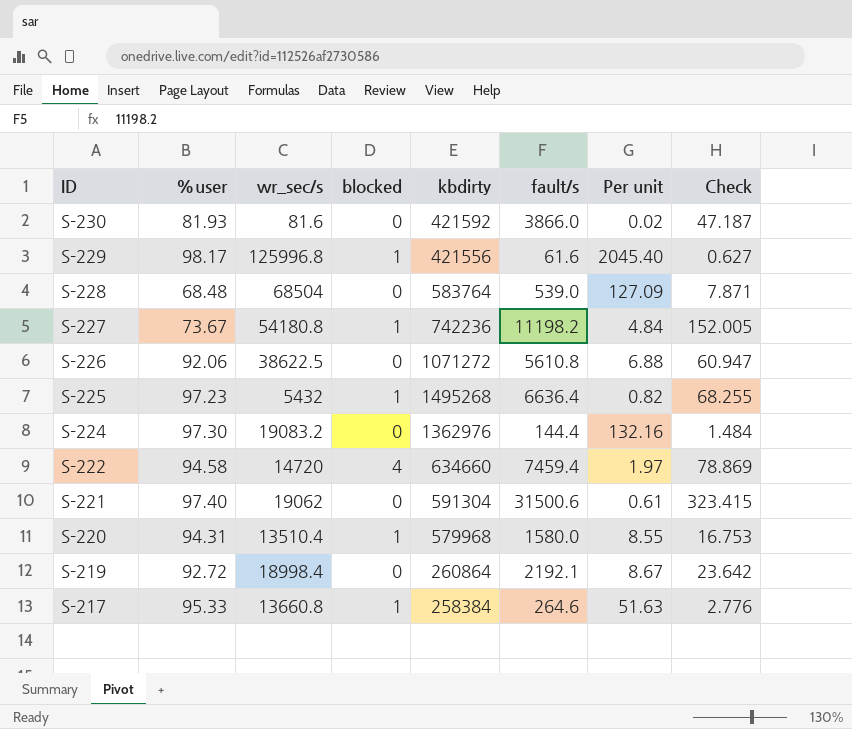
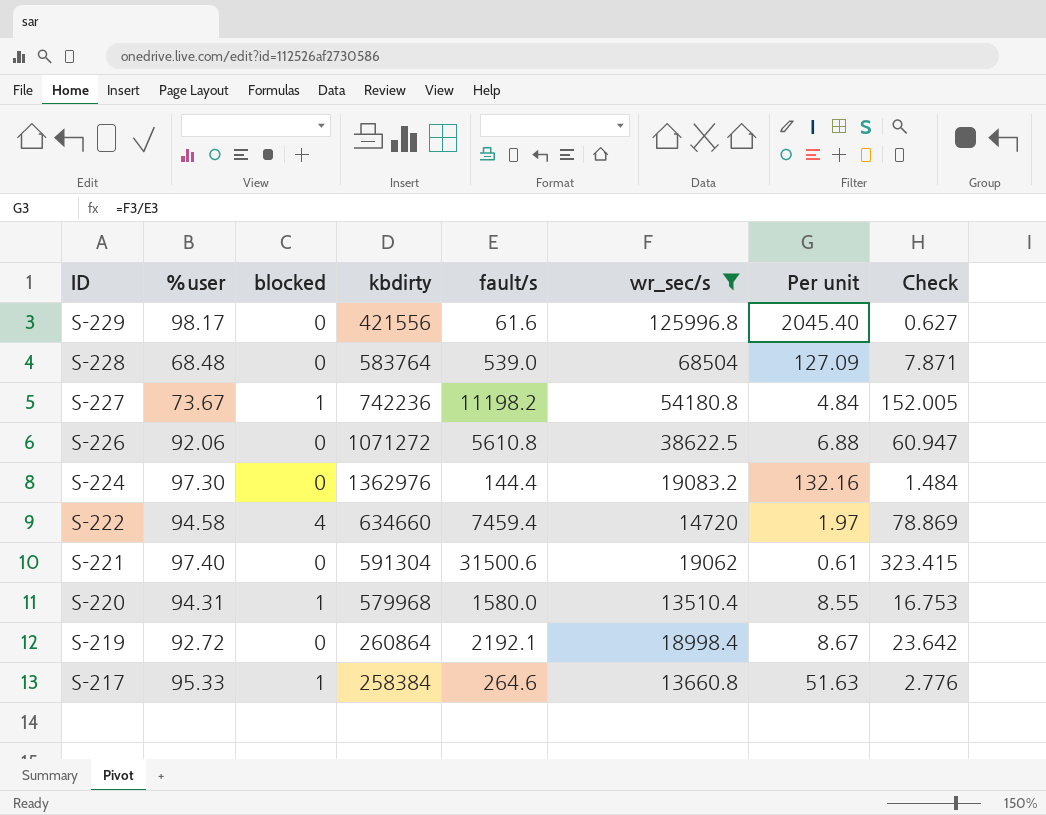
filter: none -> wr_sec/s >= 13510.4
column wr_sec/s | position: 3 -> 6
S-229 | blocked: 1 -> 0

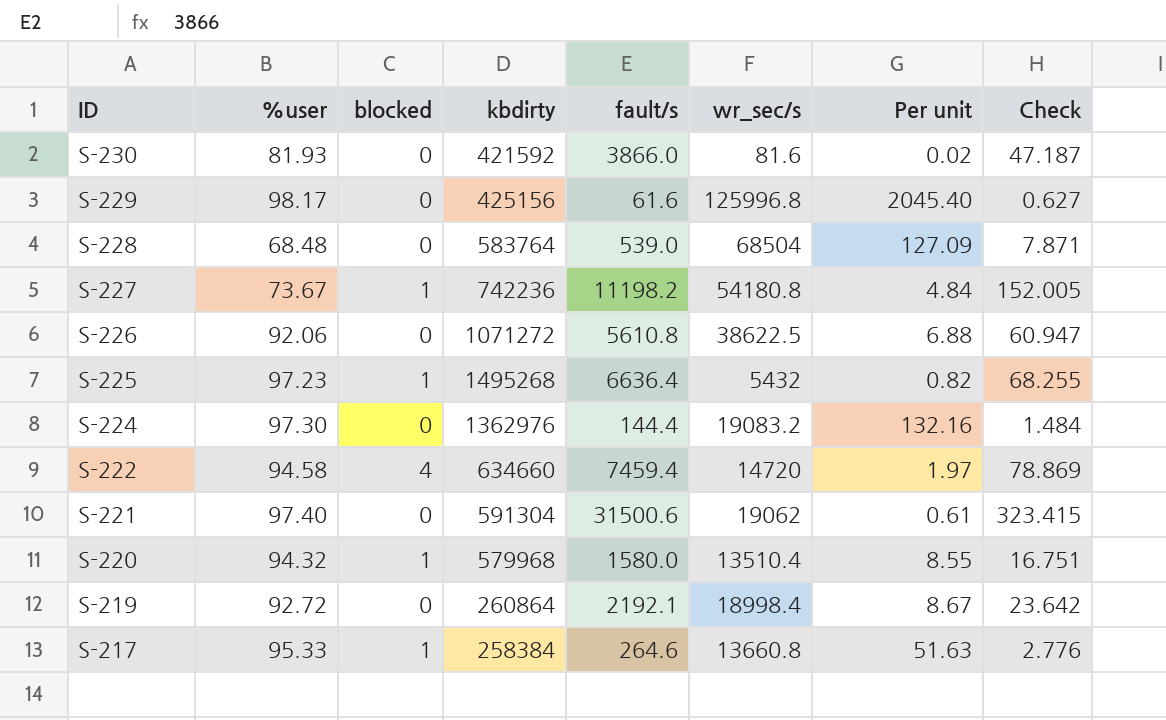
filter: wr_sec/s >= 13510.4 -> none
S-229 | kbdirty: 421556 -> 425156
S-220 | %user: 94.31 -> 94.32
S-220 | Check: 16.753 -> 16.751

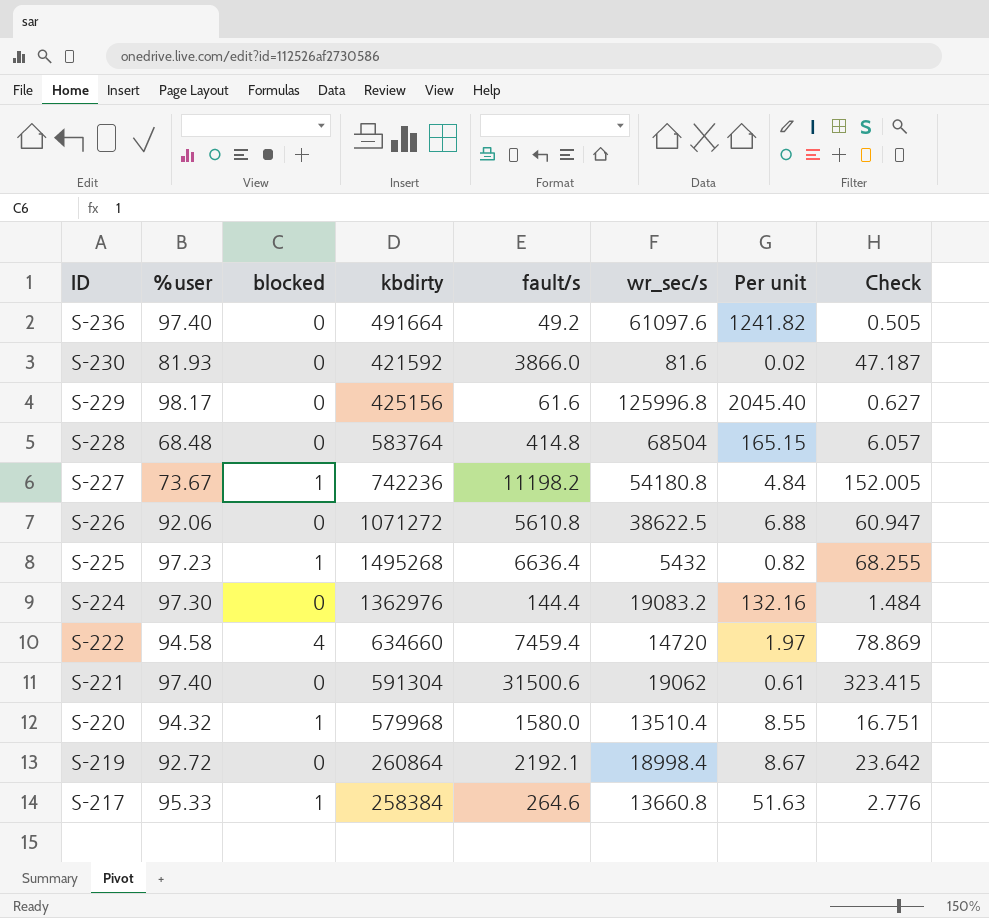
row S-236: none -> 97.40 | 0 | 491664 | 49.2 | 61097.6 | 1241.82 | 0.505
S-228 | fault/s: 539.0 -> 414.8
S-228 | Per unit: 127.09 -> 165.15
S-228 | Check: 7.871 -> 6.057

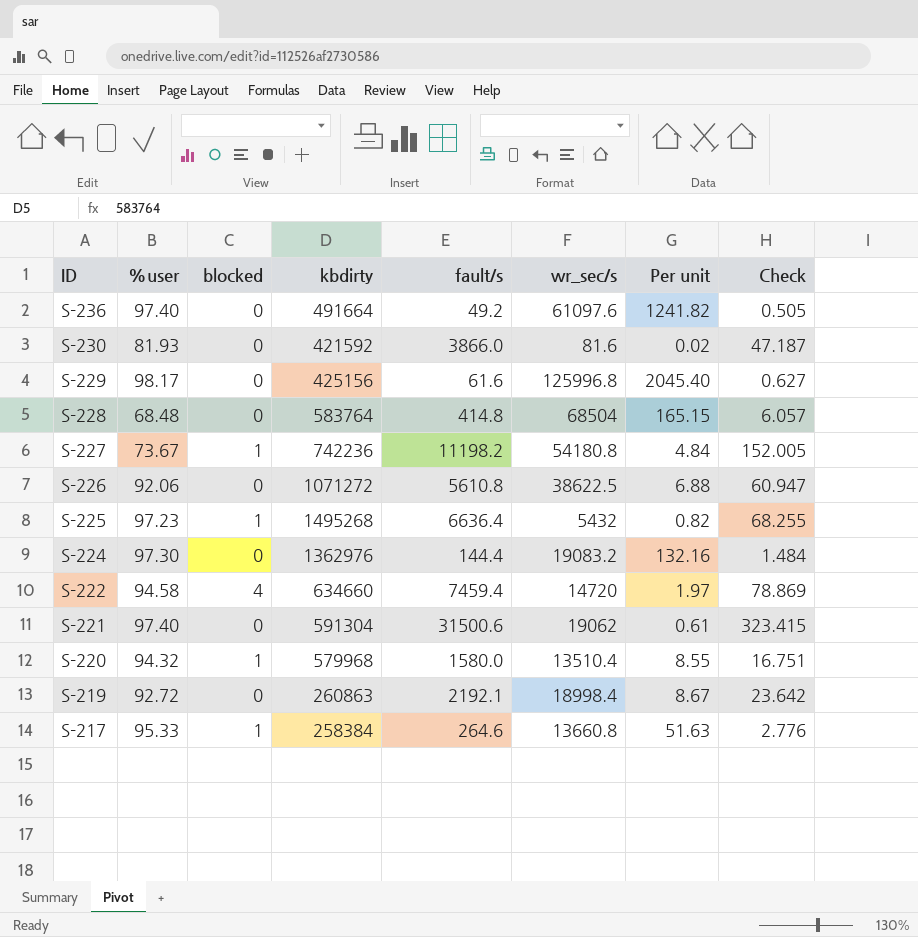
S-219 | kbdirty: 260864 -> 260863

